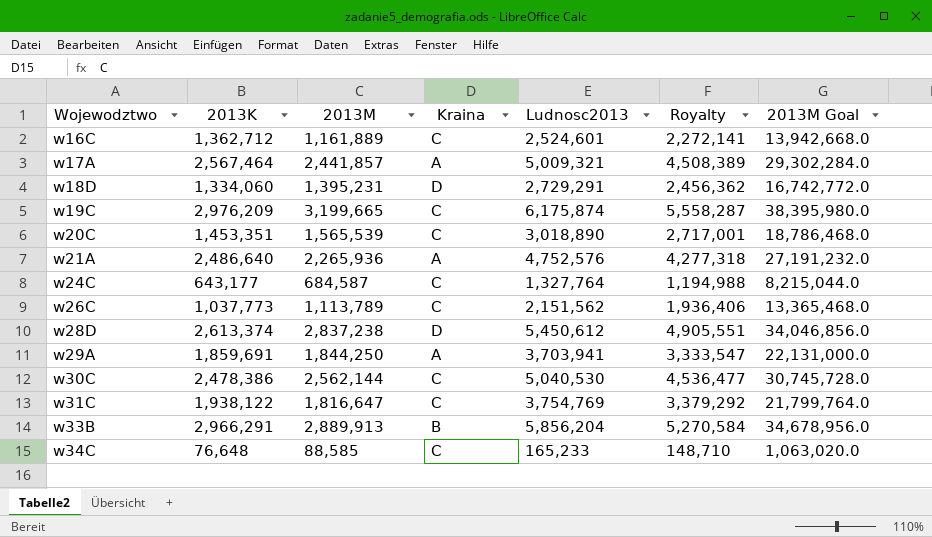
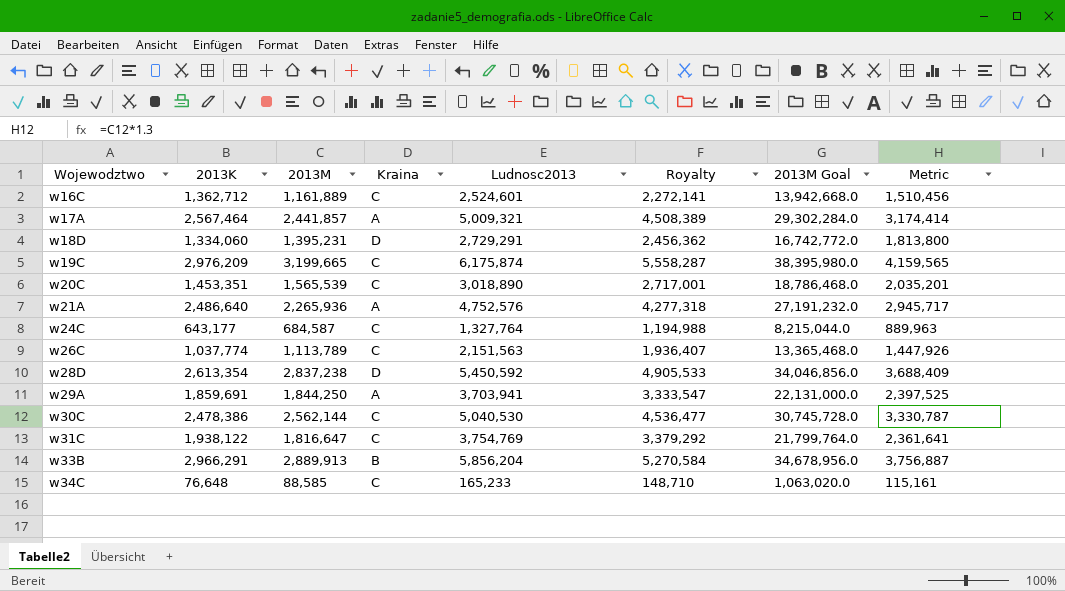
column Metric | formula: none -> [2013M] * 1.3
w26C | 2013K: 1,037,773 -> 1,037,774
w26C | Ludnosc2013: 2,151,562 -> 2,151,563
w26C | Royalty: 1,936,406 -> 1,936,407
w28D | 2013K: 2,613,374 -> 2,613,354
w28D | Ludnosc2013: 5,450,612 -> 5,450,592
w28D | Royalty: 4,905,551 -> 4,905,533

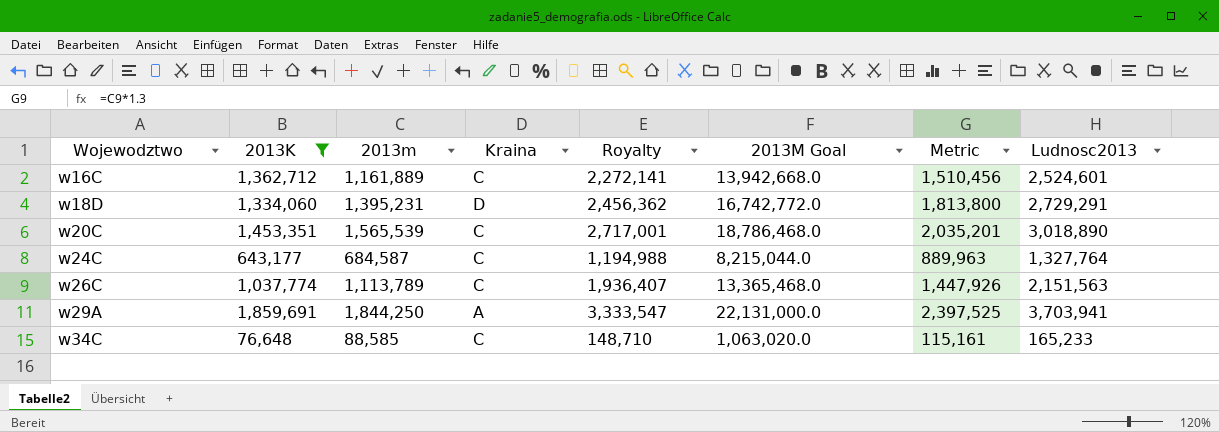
filter: none -> 2013K <= 1,859,691
column name: 2013M -> 2013m
column Ludnosc2013 | position: 5 -> 8

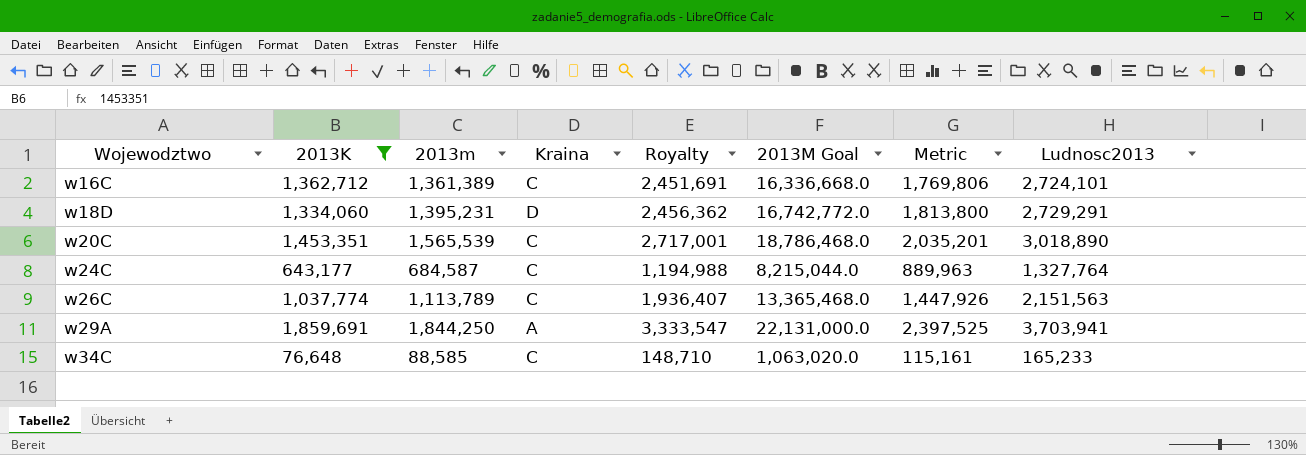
w16C | 2013m: 1,161,889 -> 1,361,389
w16C | Royalty: 2,272,141 -> 2,451,691
w16C | 2013M Goal: 13,942,668.0 -> 16,336,668.0
w16C | Metric: 1,510,456 -> 1,769,806
w16C | Ludnosc2013: 2,524,601 -> 2,724,101

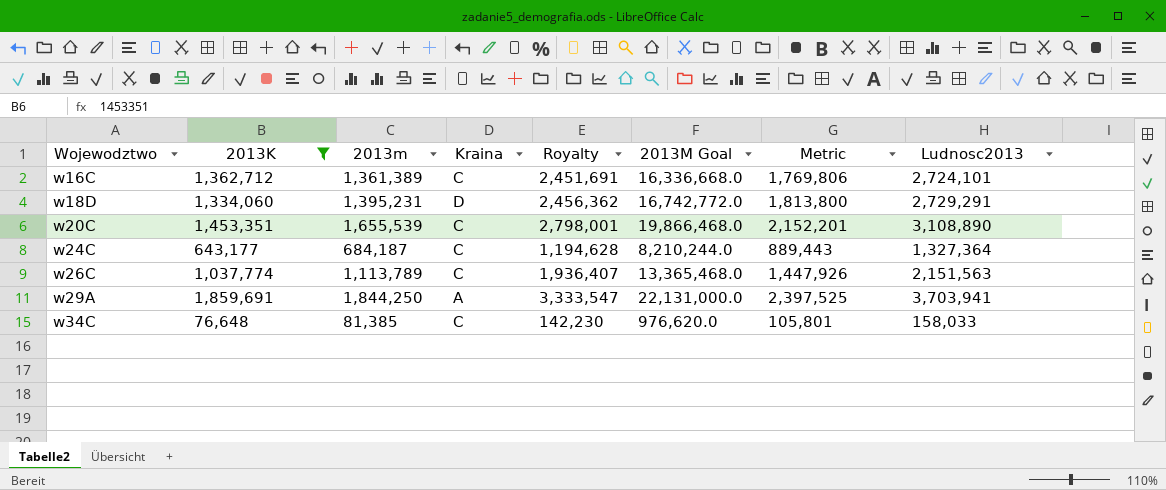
w20C | 2013m: 1,565,539 -> 1,655,539
w20C | Royalty: 2,717,001 -> 2,798,001
w20C | 2013M Goal: 18,786,468.0 -> 19,866,468.0
w20C | Metric: 2,035,201 -> 2,152,201
w20C | Ludnosc2013: 3,018,890 -> 3,108,890
w24C | 2013m: 684,587 -> 684,187
w24C | Royalty: 1,194,988 -> 1,194,628
w24C | 2013M Goal: 8,215,044.0 -> 8,210,244.0
w24C | Metric: 889,963 -> 889,443
w24C | Ludnosc2013: 1,327,764 -> 1,327,364
w34C | 2013m: 88,585 -> 81,385
w34C | Royalty: 148,710 -> 142,230
w34C | 2013M Goal: 1,063,020.0 -> 976,620.0
w34C | Metric: 115,161 -> 105,801
w34C | Ludnosc2013: 165,233 -> 158,033

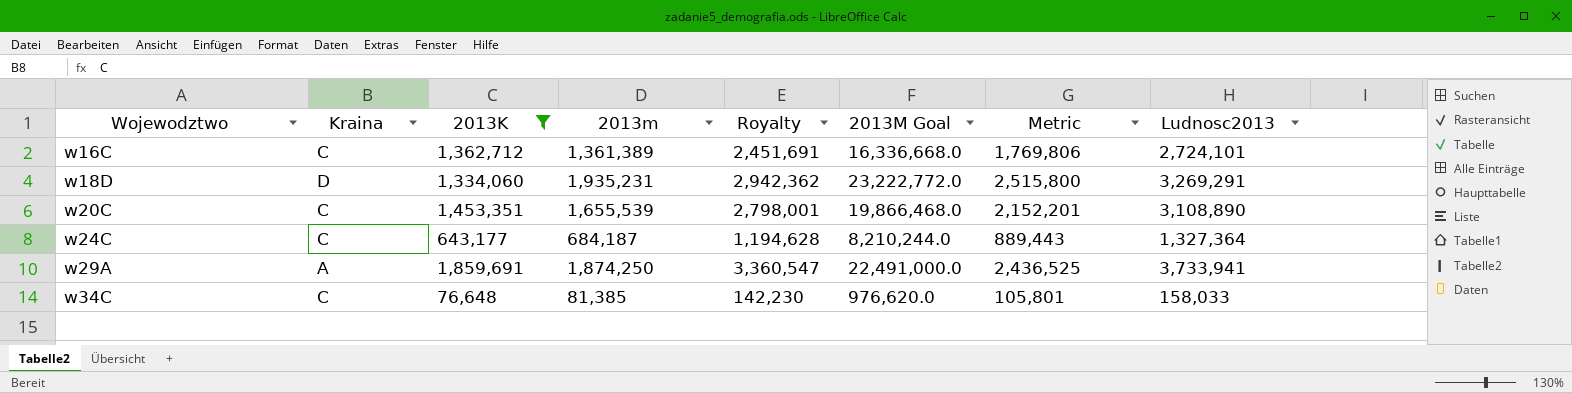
column Kraina | position: 4 -> 2
row w26C: 1,037,774 | 1,113,789 | C | 1,936,407 | 13,365,468.0 | 1,447,926 | 2,151,563 -> none
w18D | 2013m: 1,395,231 -> 1,935,231
w18D | Royalty: 2,456,362 -> 2,942,362
w18D | 2013M Goal: 16,742,772.0 -> 23,222,772.0
w18D | Metric: 1,813,800 -> 2,515,800
w18D | Ludnosc2013: 2,729,291 -> 3,269,291
w29A | 2013m: 1,844,250 -> 1,874,250
w29A | Royalty: 3,333,547 -> 3,360,547
w29A | 2013M Goal: 22,131,000.0 -> 22,491,000.0
w29A | Metric: 2,397,525 -> 2,436,525
w29A | Ludnosc2013: 3,703,941 -> 3,733,941

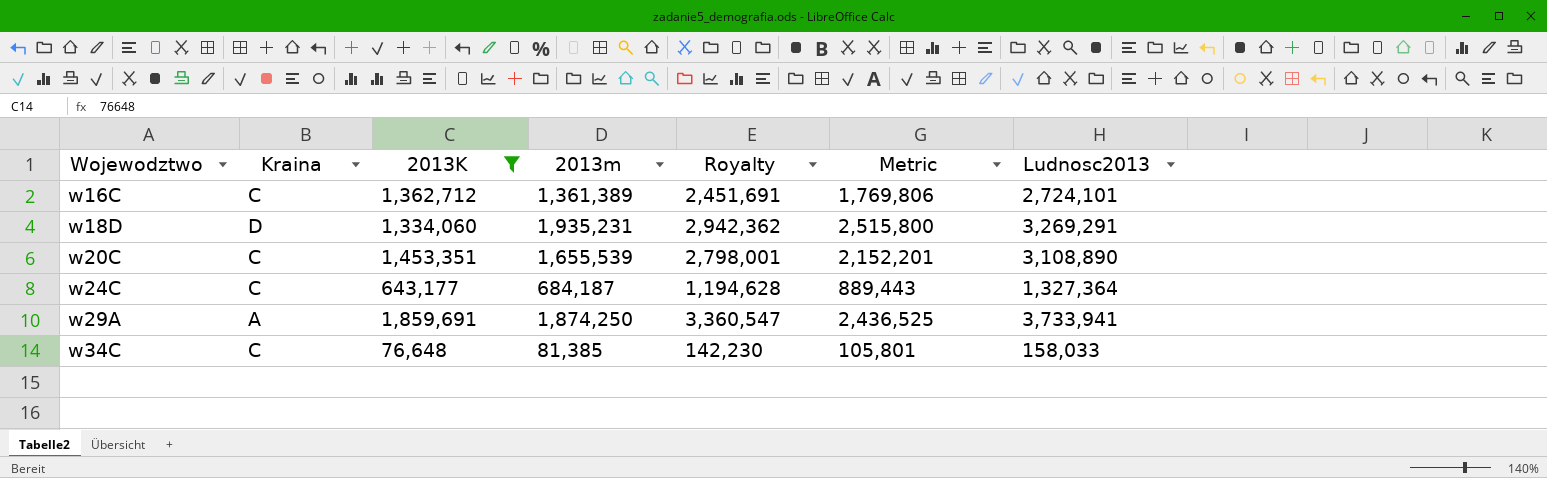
column 2013M Goal | formula: [2013m] * 12 -> none

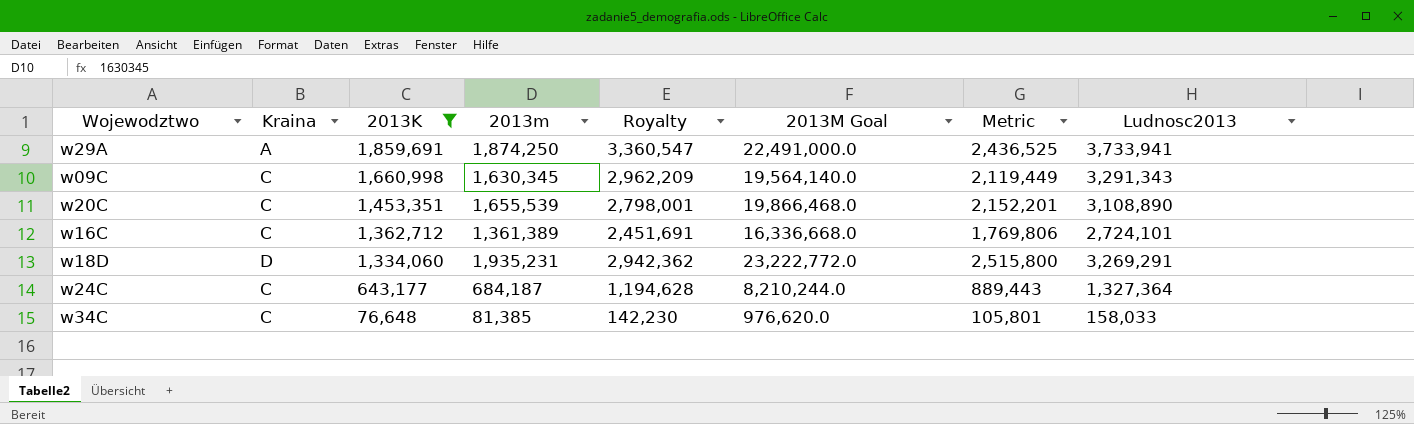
row order: Wojewodztwo ascending -> 2013K descending
column 2013M Goal | formula: none -> [2013m] * 12
row w09C: none -> C | 1,660,998 | 1,630,345 | 2,962,209 | 19,564,140.0 | 2,119,449 | 3,291,343

